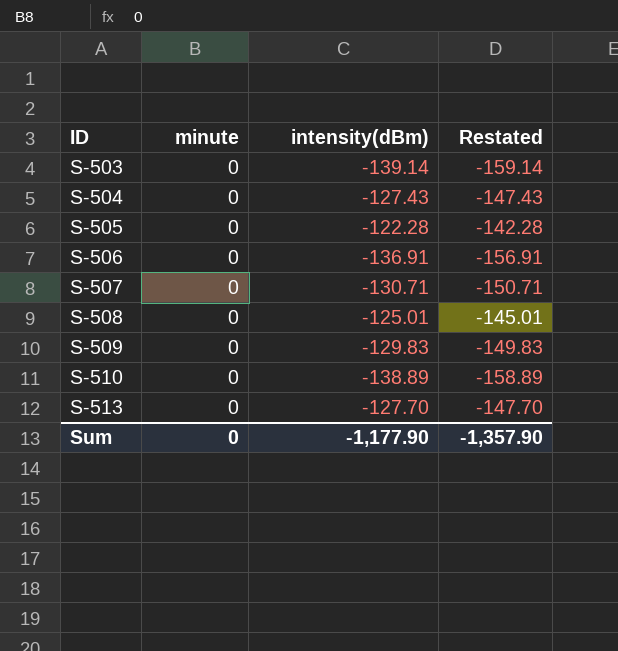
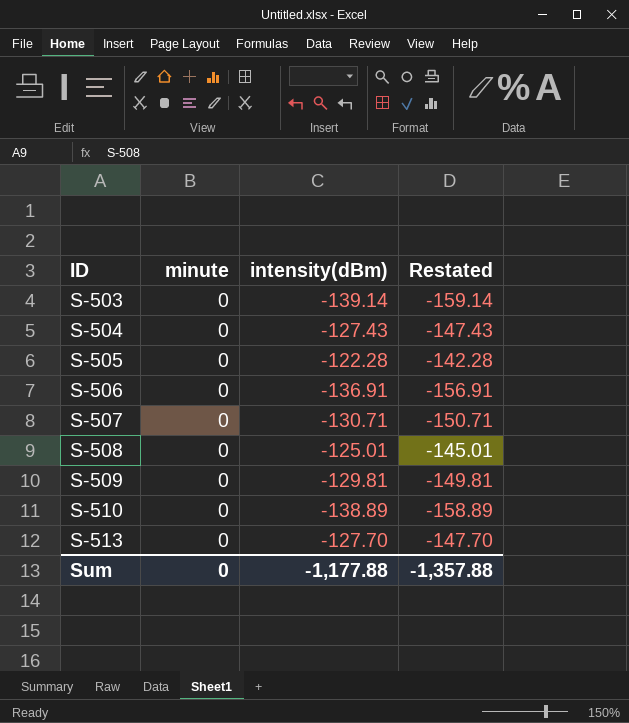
S-509 | intensity(dBm): -129.83 -> -129.81
S-509 | Restated: -149.83 -> -149.81
Sum | intensity(dBm): -1,177.90 -> -1,177.88
Sum | Restated: -1,357.90 -> -1,357.88

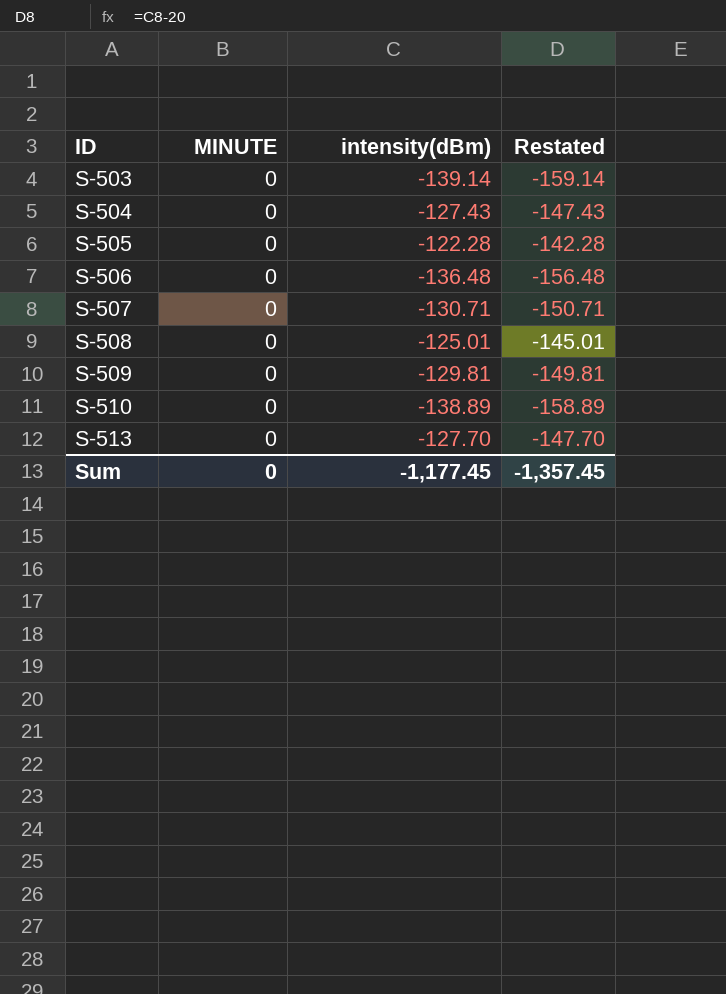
column name: minute -> MINUTE
S-506 | intensity(dBm): -136.91 -> -136.48
S-506 | Restated: -156.91 -> -156.48
Sum | intensity(dBm): -1,177.88 -> -1,177.45
Sum | Restated: -1,357.88 -> -1,357.45

